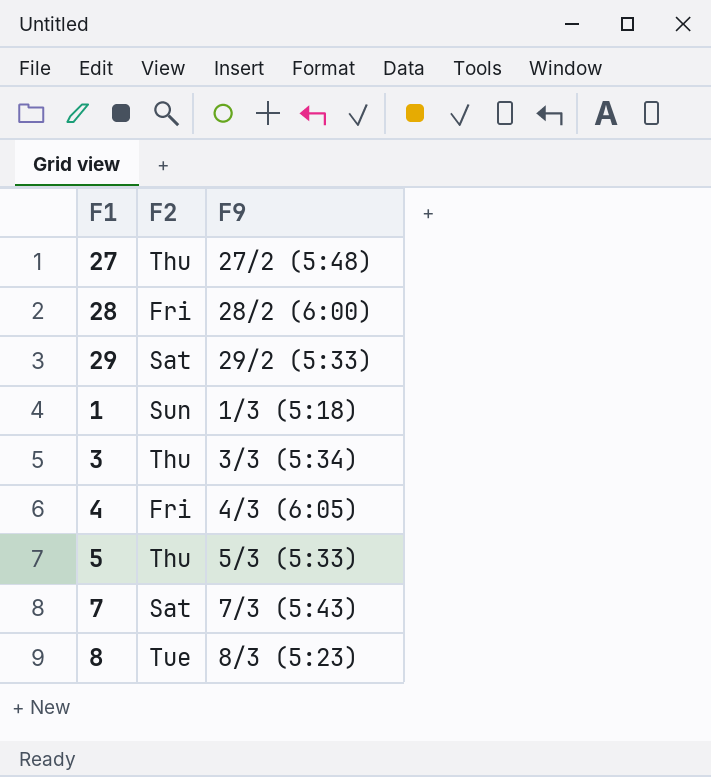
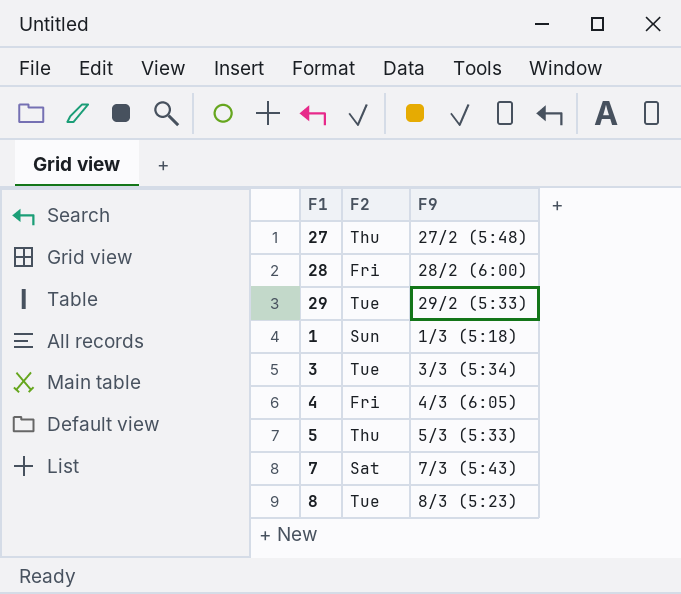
29 | F2: Sat -> Tue
3 | F2: Thu -> Tue

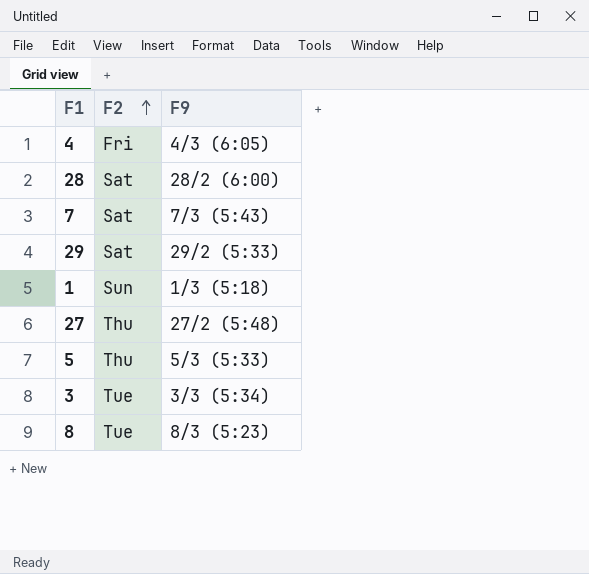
row order: none -> F2 ascending
28 | F2: Fri -> Sat
29 | F2: Tue -> Sat

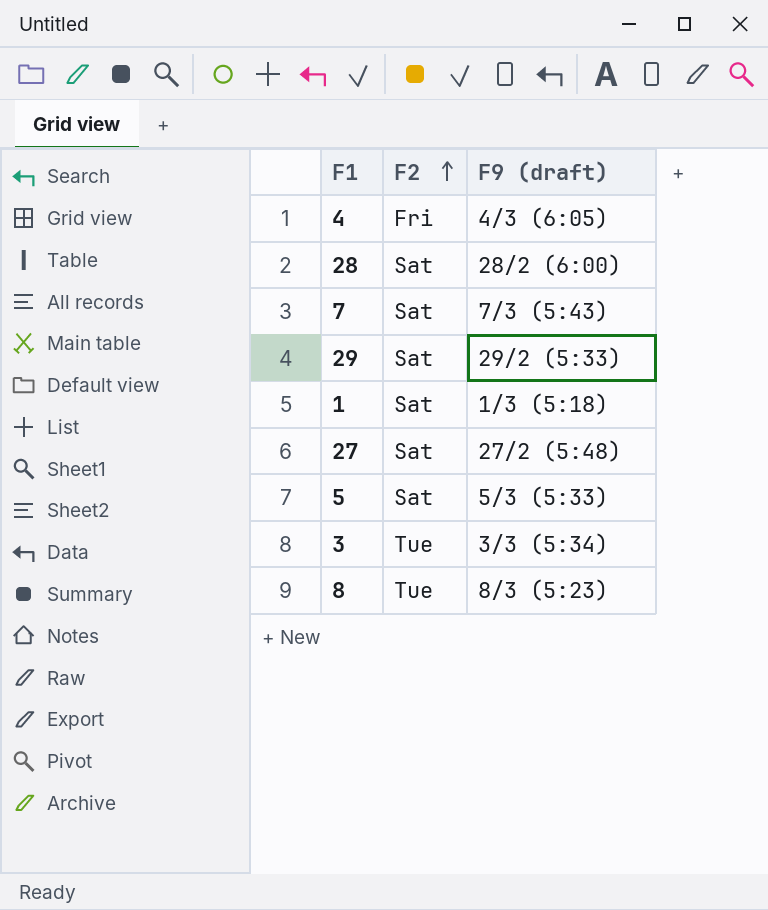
column name: F9 -> F9 (draft)
1 | F2: Sun -> Sat
27 | F2: Thu -> Sat
5 | F2: Thu -> Sat

